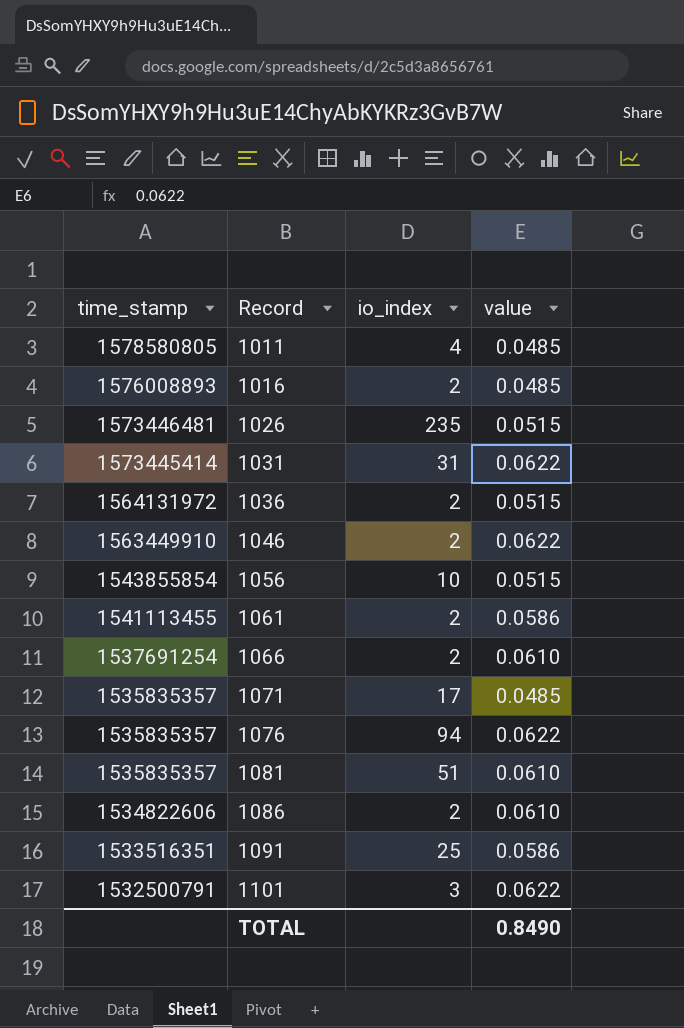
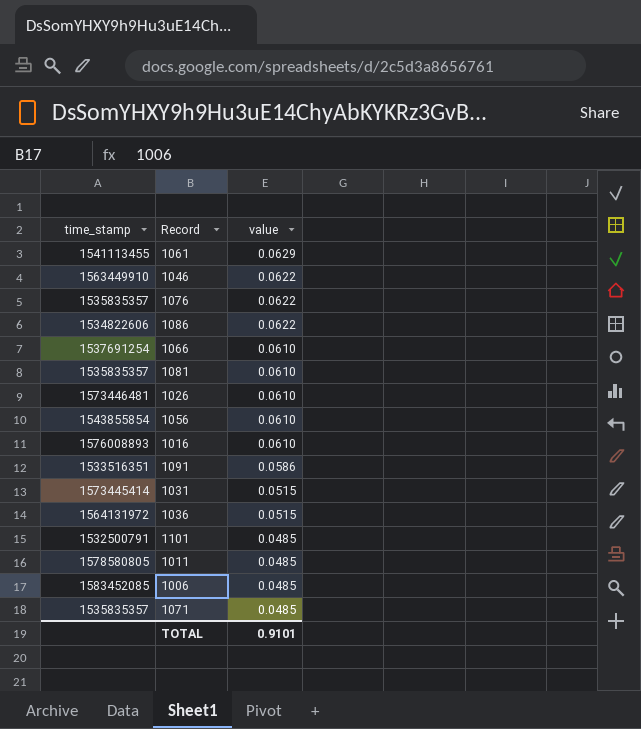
row order: time_stamp descending -> value descending
column io_index | position: 3 -> none
1061 | value: 0.0586 -> 0.0629
1086 | value: 0.0610 -> 0.0622
1026 | value: 0.0515 -> 0.0610
1056 | value: 0.0515 -> 0.0610
1016 | value: 0.0485 -> 0.0610
1031 | value: 0.0622 -> 0.0515
1101 | value: 0.0622 -> 0.0485
row 1006: none -> 1583452085 | 0.0485
TOTAL | value: 0.8490 -> 0.9101

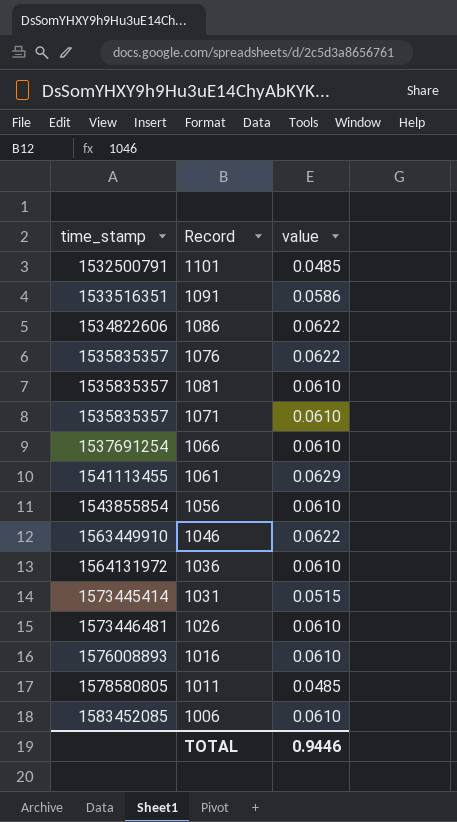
row order: value descending -> time_stamp ascending
1071 | value: 0.0485 -> 0.0610
1036 | value: 0.0515 -> 0.0610
1006 | value: 0.0485 -> 0.0610
TOTAL | value: 0.9101 -> 0.9446

